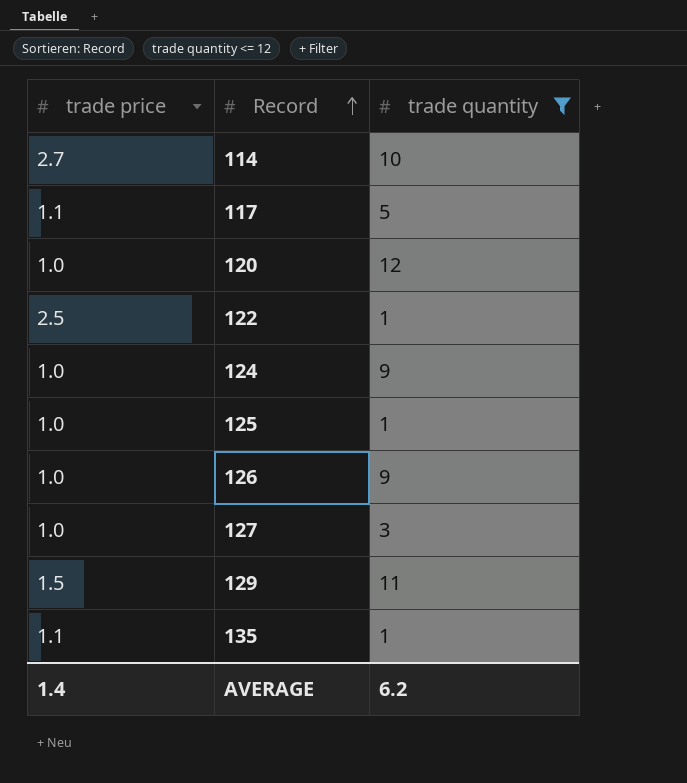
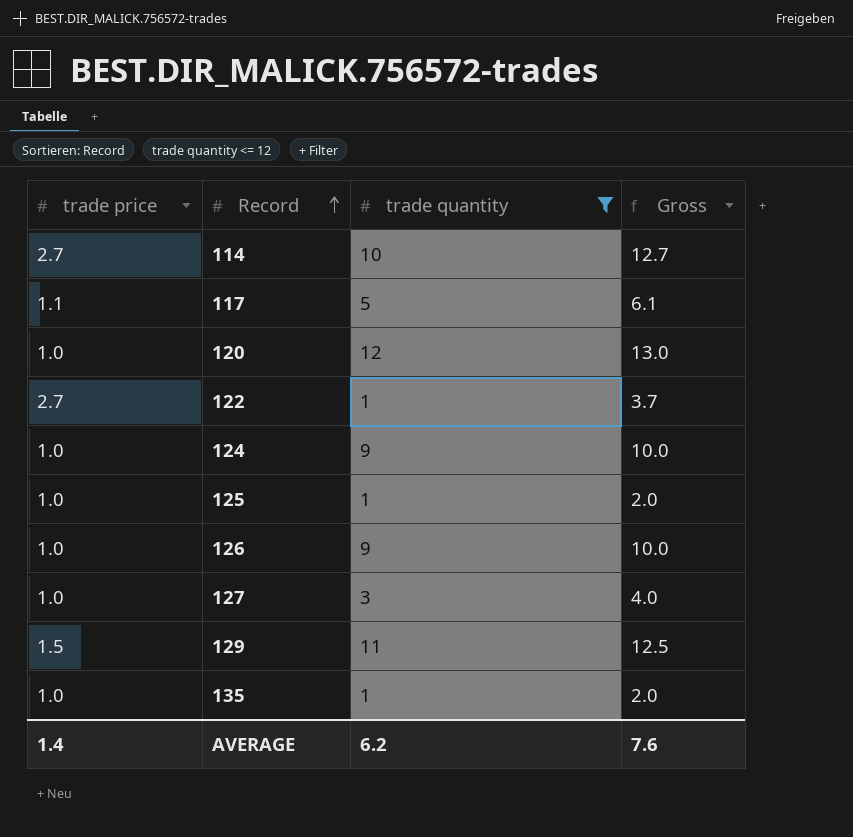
column Gross | formula: none -> [trade price] + [trade quantity]
122 | trade price: 2.5 -> 2.7
135 | trade price: 1.1 -> 1.0

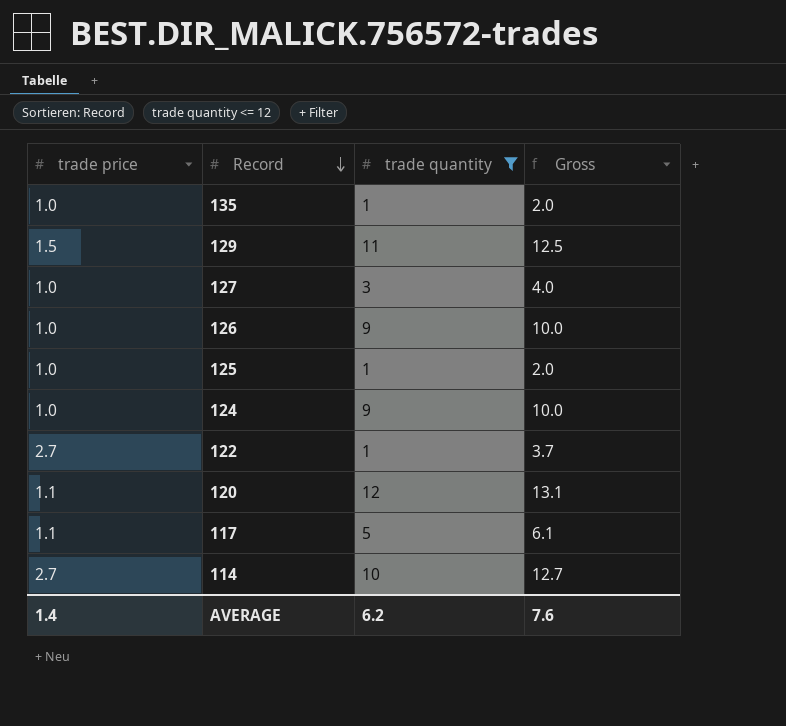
row order: Record ascending -> Record descending
120 | trade price: 1.0 -> 1.1
120 | Gross: 13.0 -> 13.1

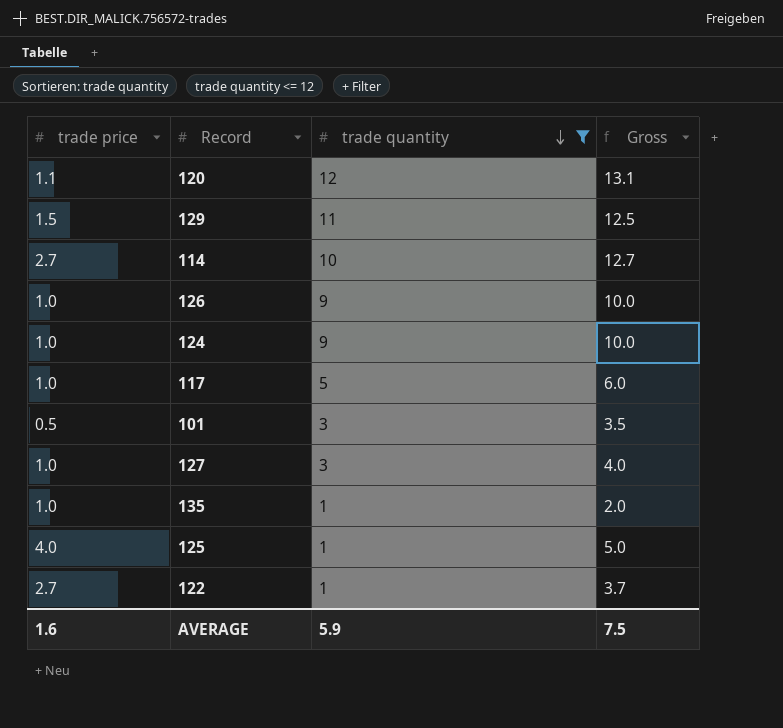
row order: Record descending -> trade quantity descending
117 | trade price: 1.1 -> 1.0
117 | Gross: 6.1 -> 6.0
row 101: none -> 0.5 | 3 | 3.5
125 | trade price: 1.0 -> 4.0
125 | Gross: 2.0 -> 5.0
AVERAGE | trade price: 1.4 -> 1.6
AVERAGE | trade quantity: 6.2 -> 5.9
AVERAGE | Gross: 7.6 -> 7.5

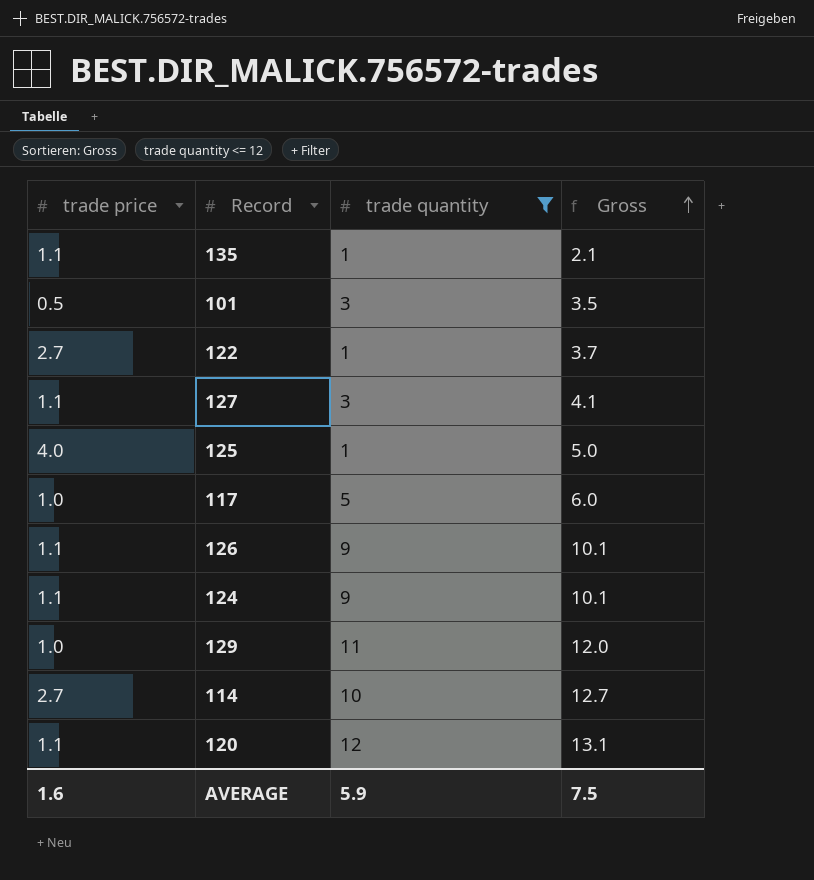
row order: trade quantity descending -> Gross ascending
135 | trade price: 1.0 -> 1.1
135 | Gross: 2.0 -> 2.1
127 | trade price: 1.0 -> 1.1
127 | Gross: 4.0 -> 4.1
126 | trade price: 1.0 -> 1.1
126 | Gross: 10.0 -> 10.1
124 | trade price: 1.0 -> 1.1
124 | Gross: 10.0 -> 10.1
129 | trade price: 1.5 -> 1.0
129 | Gross: 12.5 -> 12.0

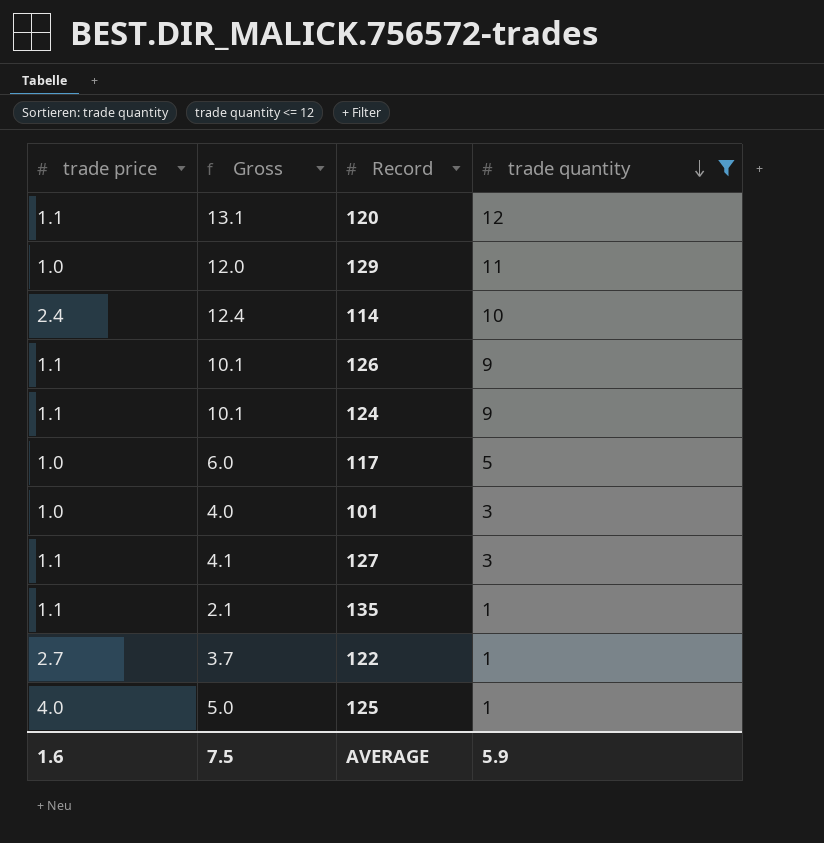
row order: Gross ascending -> trade quantity descending
column Gross | position: 4 -> 2
114 | trade price: 2.7 -> 2.4
114 | Gross: 12.7 -> 12.4
101 | trade price: 0.5 -> 1.0
101 | Gross: 3.5 -> 4.0

